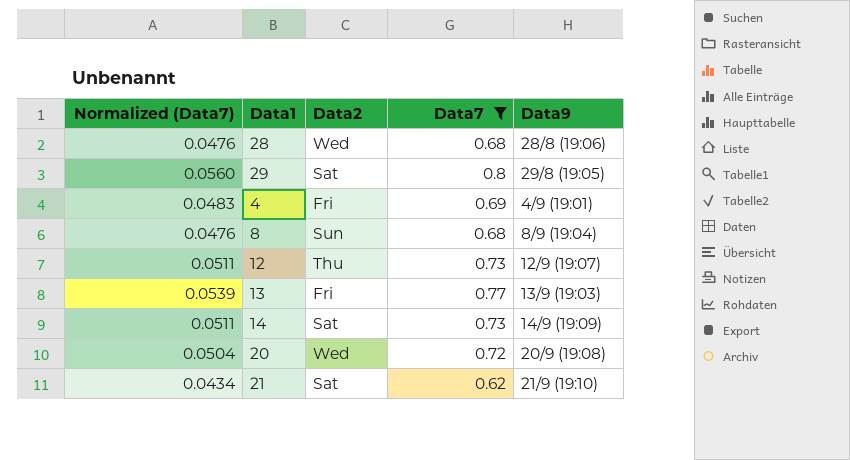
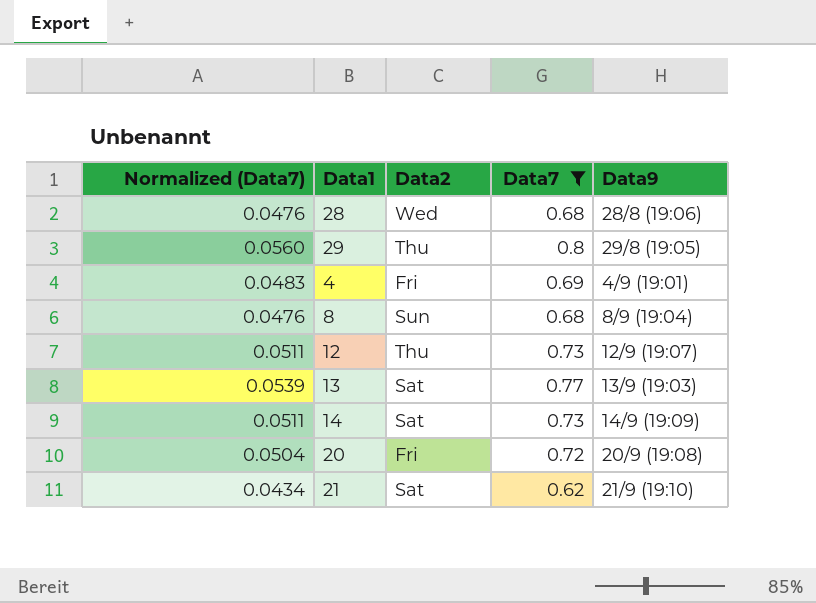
29 | Data2: Sat -> Thu
13 | Data2: Fri -> Sat
20 | Data2: Wed -> Fri

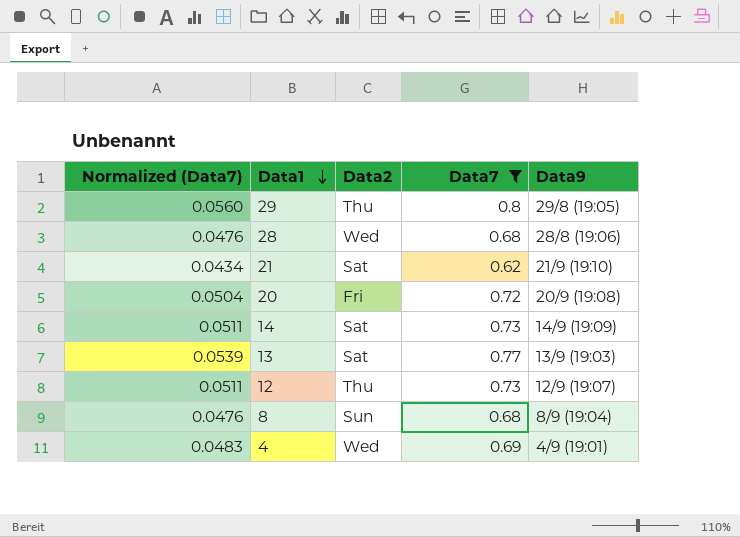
row order: none -> Data1 descending
4 | Data2: Fri -> Wed

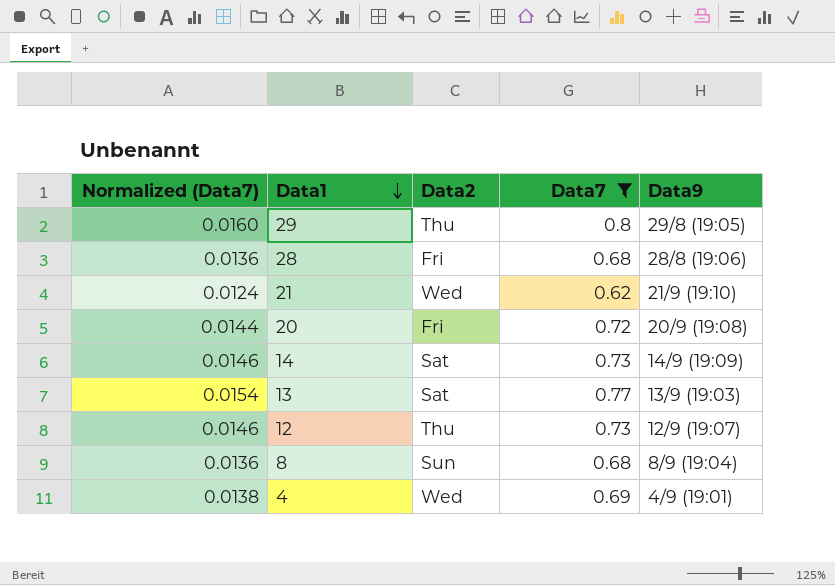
column Normalized (Data7) | formula: [Data7] * 0.07 -> [Data7] * 0.02
28 | Data2: Wed -> Fri
21 | Data2: Sat -> Wed

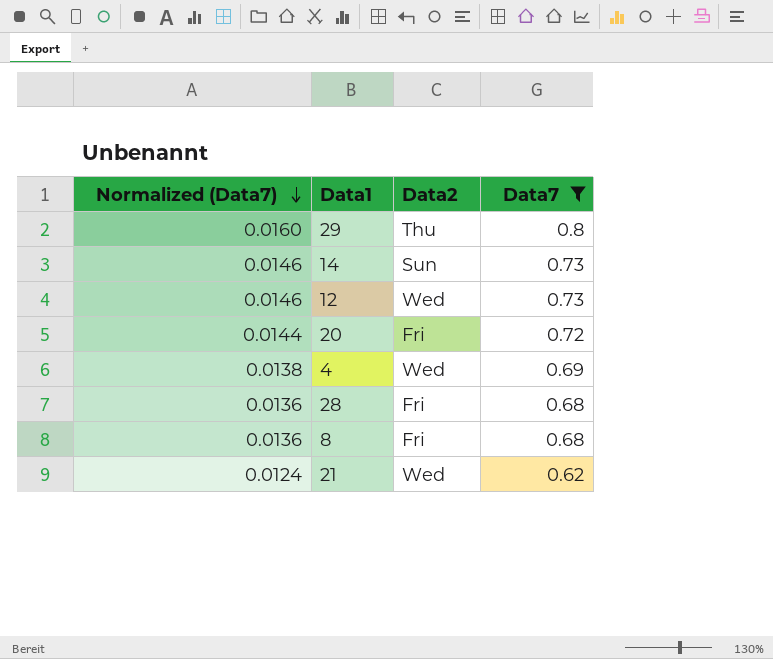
row order: Data1 descending -> Normalized (Data7) descending
column Data9 | position: 5 -> none
row 13: 0.0154 | Sat | 0.77 | 13/9 (19:03) -> none
14 | Data2: Sat -> Sun
12 | Data2: Thu -> Wed
8 | Data2: Sun -> Fri

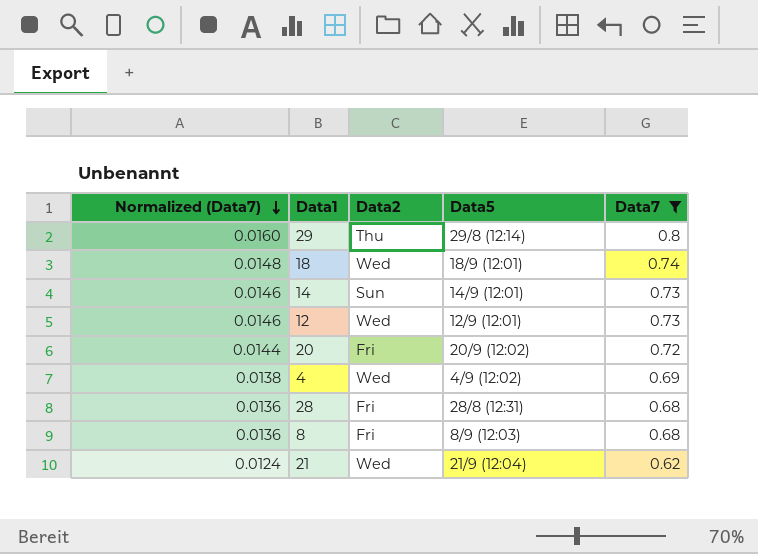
column Data5 | position: none -> 4
row 18: none -> 0.0148 | Wed | 18/9 (12:01) | 0.74

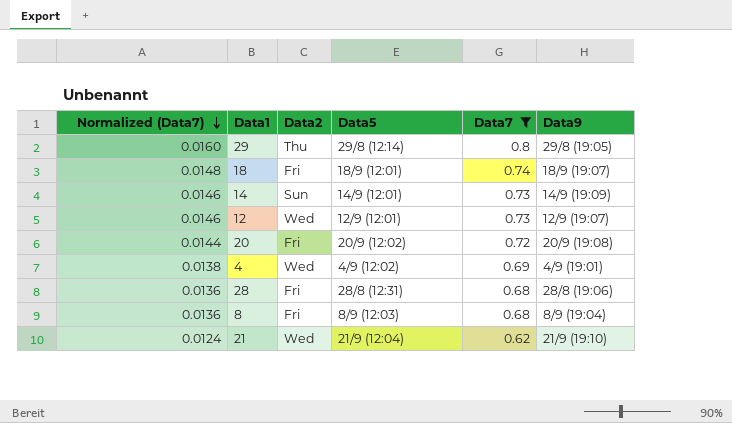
column Data9 | position: none -> 6
18 | Data2: Wed -> Fri

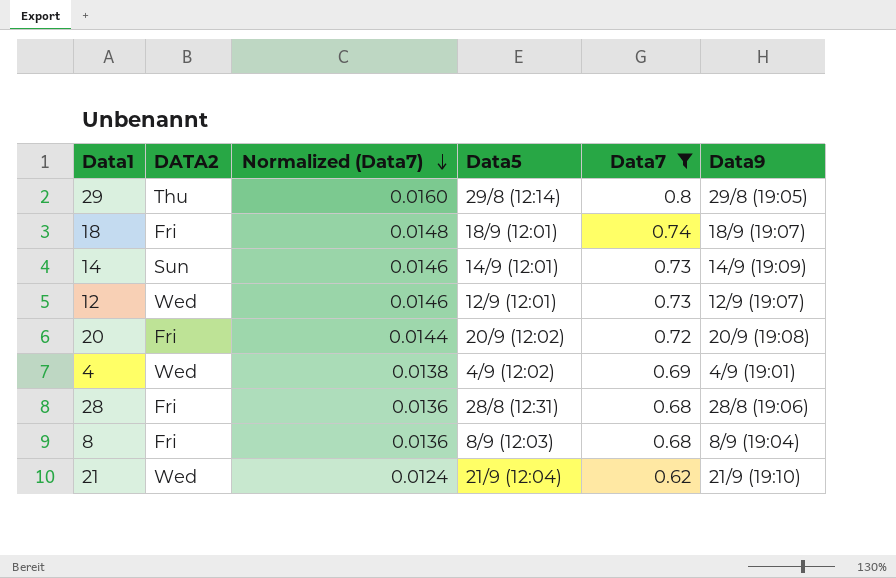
column name: Data2 -> DATA2
column Normalized (Data7) | position: 1 -> 3

